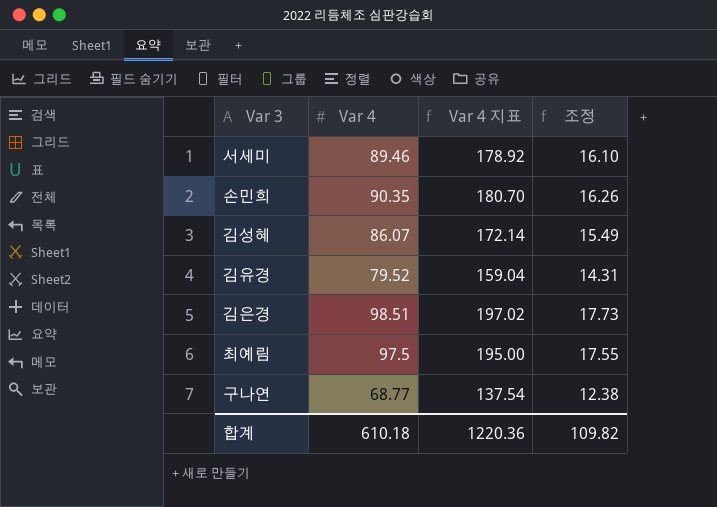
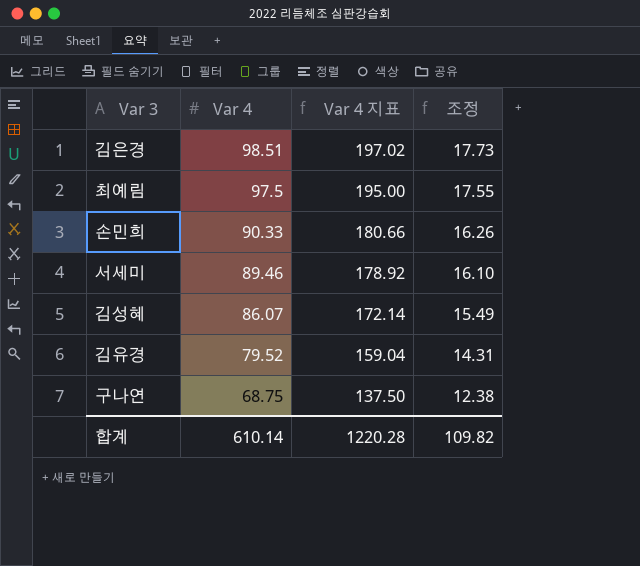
row order: none -> Var 4 descending
손민희 | Var 4: 90.35 -> 90.33
손민희 | Var 4 지표: 180.70 -> 180.66
구나연 | Var 4: 68.77 -> 68.75
구나연 | Var 4 지표: 137.54 -> 137.50
합계 | Var 4: 610.18 -> 610.14
합계 | Var 4 지표: 1220.36 -> 1220.28

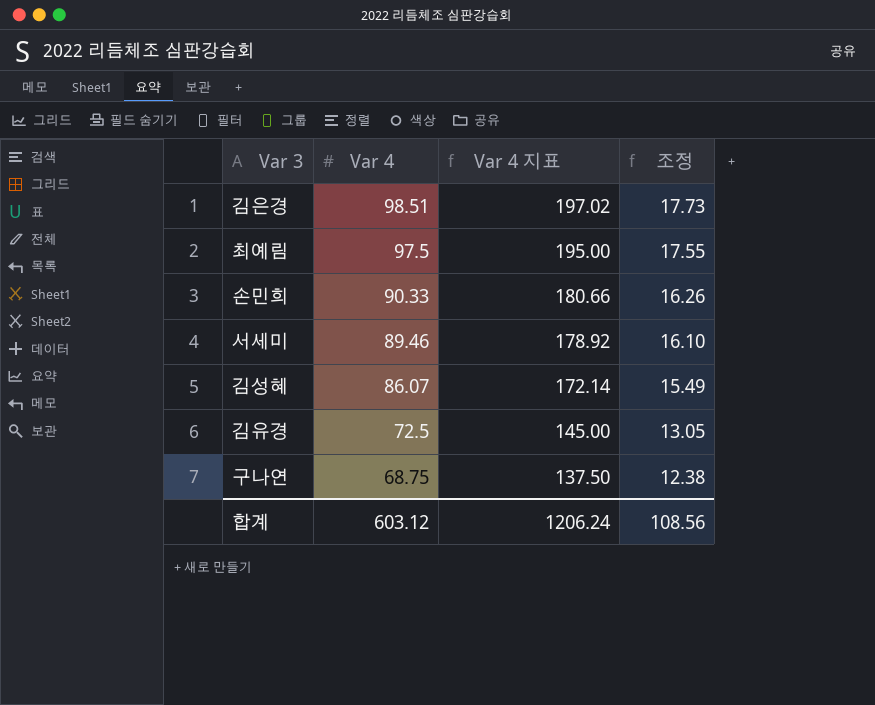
김유경 | Var 4: 79.52 -> 72.5
김유경 | Var 4 지표: 159.04 -> 145.00
김유경 | 조정: 14.31 -> 13.05
합계 | Var 4: 610.14 -> 603.12
합계 | Var 4 지표: 1220.28 -> 1206.24
합계 | 조정: 109.82 -> 108.56

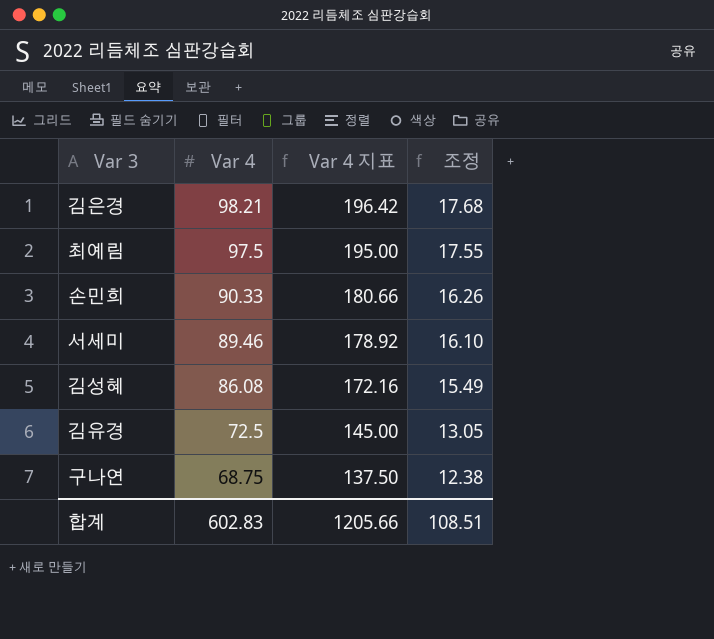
김은경 | Var 4: 98.51 -> 98.21
김은경 | Var 4 지표: 197.02 -> 196.42
김은경 | 조정: 17.73 -> 17.68
김성혜 | Var 4: 86.07 -> 86.08
김성혜 | Var 4 지표: 172.14 -> 172.16
합계 | Var 4: 603.12 -> 602.83
합계 | Var 4 지표: 1206.24 -> 1205.66
합계 | 조정: 108.56 -> 108.51

